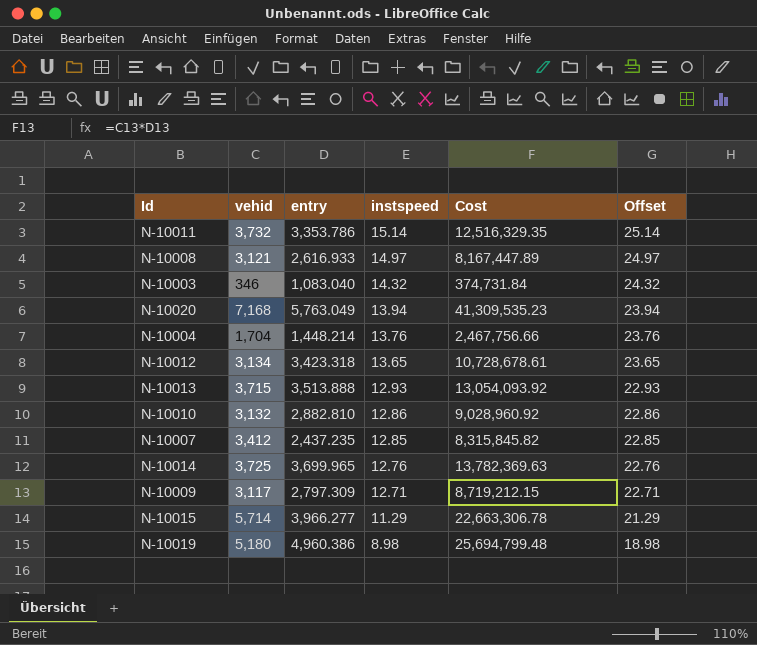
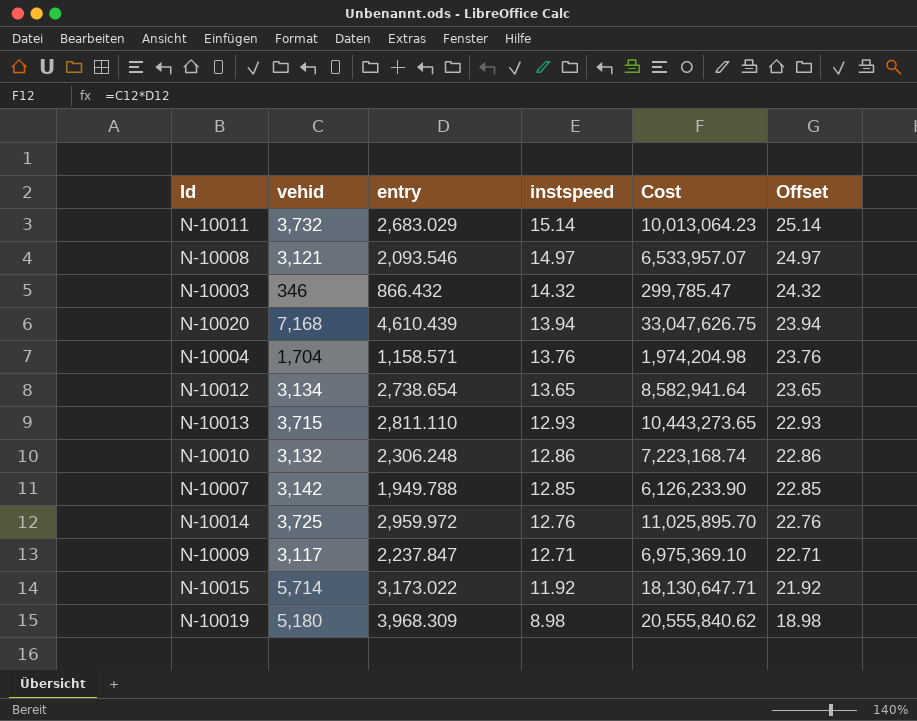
N-10011 | entry: 3,353.786 -> 2,683.029
N-10011 | Cost: 12,516,329.35 -> 10,013,064.23
N-10008 | entry: 2,616.933 -> 2,093.546
N-10008 | Cost: 8,167,447.89 -> 6,533,957.07
N-10003 | entry: 1,083.040 -> 866.432
N-10003 | Cost: 374,731.84 -> 299,785.47
N-10020 | entry: 5,763.049 -> 4,610.439
N-10020 | Cost: 41,309,535.23 -> 33,047,626.75
N-10004 | entry: 1,448.214 -> 1,158.571
N-10004 | Cost: 2,467,756.66 -> 1,974,204.98
N-10012 | entry: 3,423.318 -> 2,738.654
N-10012 | Cost: 10,728,678.61 -> 8,582,941.64
N-10013 | entry: 3,513.888 -> 2,811.110
N-10013 | Cost: 13,054,093.92 -> 10,443,273.65
N-10010 | entry: 2,882.810 -> 2,306.248
N-10010 | Cost: 9,028,960.92 -> 7,223,168.74
N-10007 | vehid: 3,412 -> 3,142
N-10007 | entry: 2,437.235 -> 1,949.788
N-10007 | Cost: 8,315,845.82 -> 6,126,233.90
N-10014 | entry: 3,699.965 -> 2,959.972
N-10014 | Cost: 13,782,369.63 -> 11,025,895.70
N-10009 | entry: 2,797.309 -> 2,237.847
N-10009 | Cost: 8,719,212.15 -> 6,975,369.10
N-10015 | entry: 3,966.277 -> 3,173.022
N-10015 | instspeed: 11.29 -> 11.92
N-10015 | Cost: 22,663,306.78 -> 18,130,647.71
N-10015 | Offset: 21.29 -> 21.92
N-10019 | entry: 4,960.386 -> 3,968.309
N-10019 | Cost: 25,694,799.48 -> 20,555,840.62

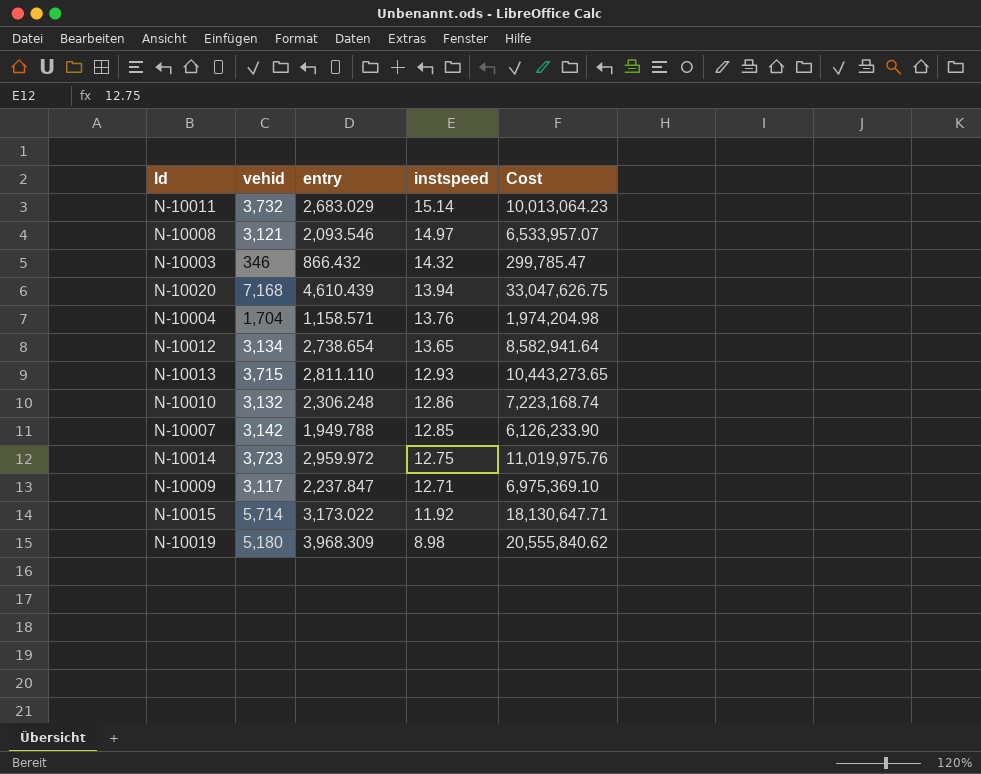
column Offset | formula: [instspeed] + 10 -> none
N-10014 | vehid: 3,725 -> 3,723
N-10014 | instspeed: 12.76 -> 12.75
N-10014 | Cost: 11,025,895.70 -> 11,019,975.76

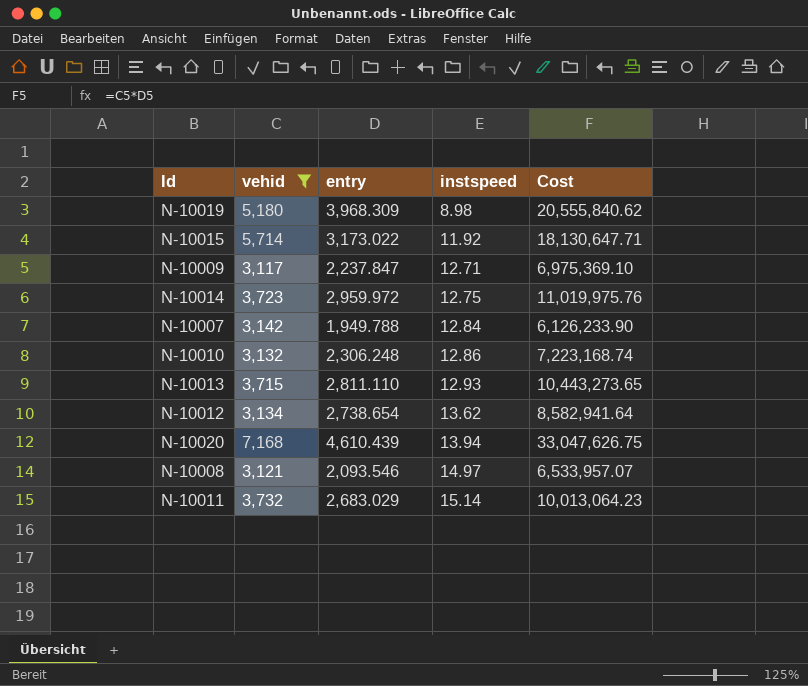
filter: none -> vehid >= 3,117
row order: instspeed descending -> instspeed ascending
N-10007 | instspeed: 12.85 -> 12.84
N-10012 | instspeed: 13.65 -> 13.62

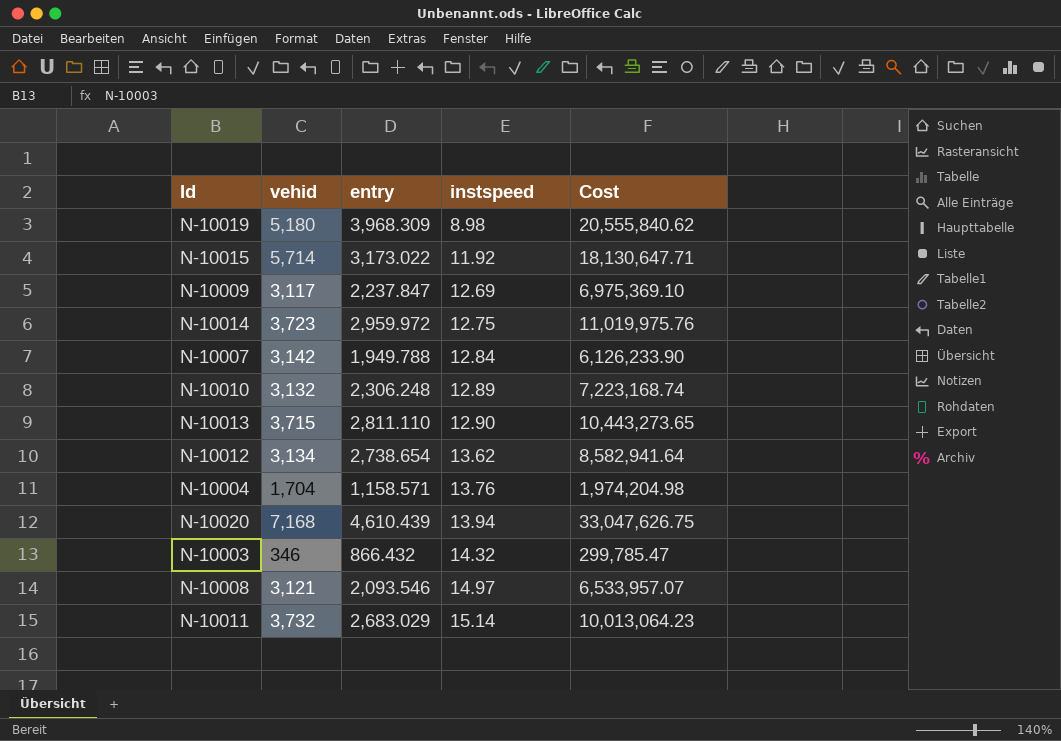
filter: vehid >= 3,117 -> none
N-10009 | instspeed: 12.71 -> 12.69
N-10010 | instspeed: 12.86 -> 12.89
N-10013 | instspeed: 12.93 -> 12.90

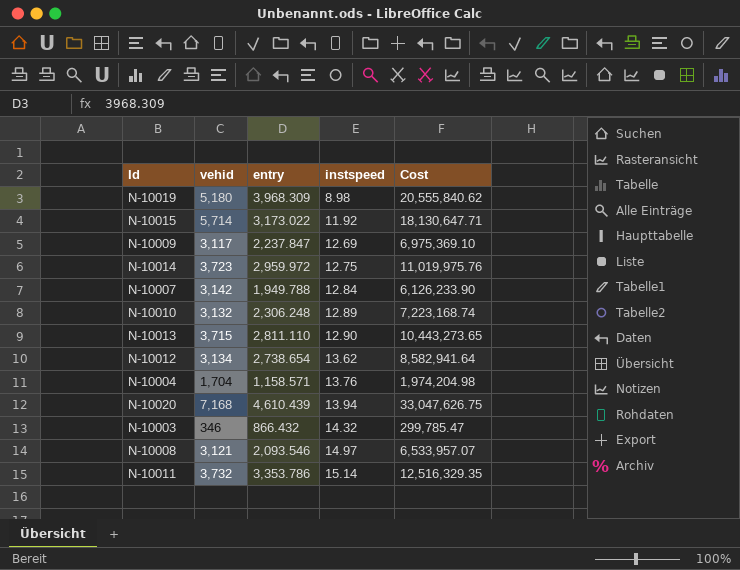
N-10011 | entry: 2,683.029 -> 3,353.786
N-10011 | Cost: 10,013,064.23 -> 12,516,329.35

